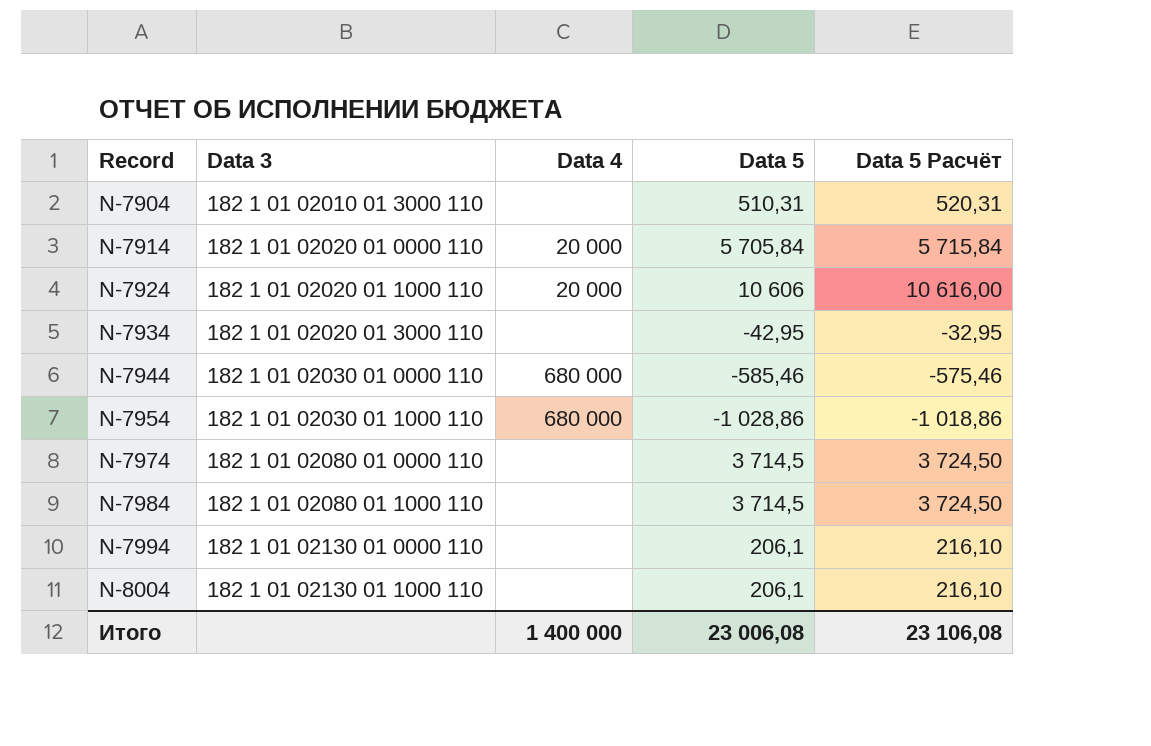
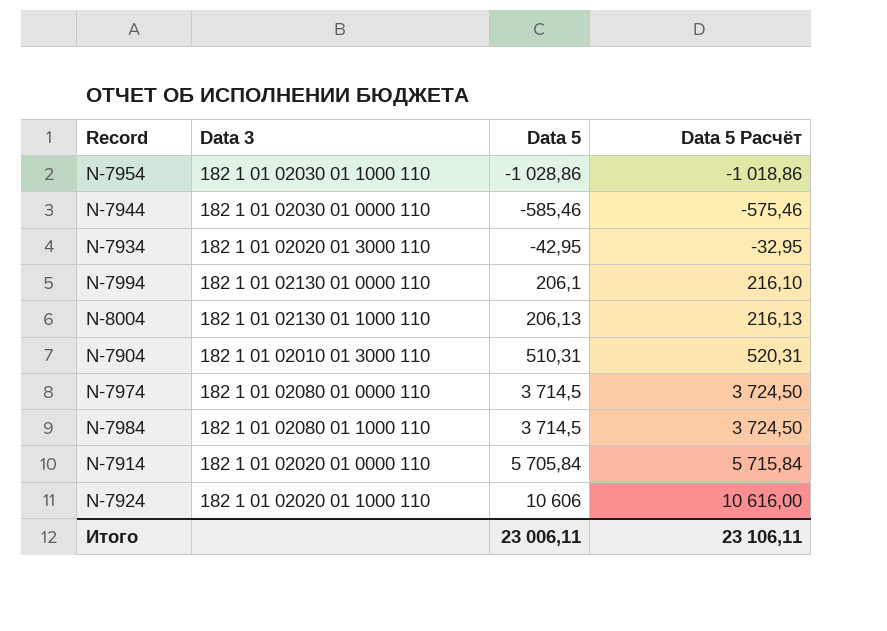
row order: Record ascending -> Data 5 ascending
column Data 4 | position: 3 -> none
N-8004 | Data 5: 206,1 -> 206,13
N-8004 | Data 5 Расчёт: 216,10 -> 216,13
Итого | Data 5: 23 006,08 -> 23 006,11
Итого | Data 5 Расчёт: 23 106,08 -> 23 106,11

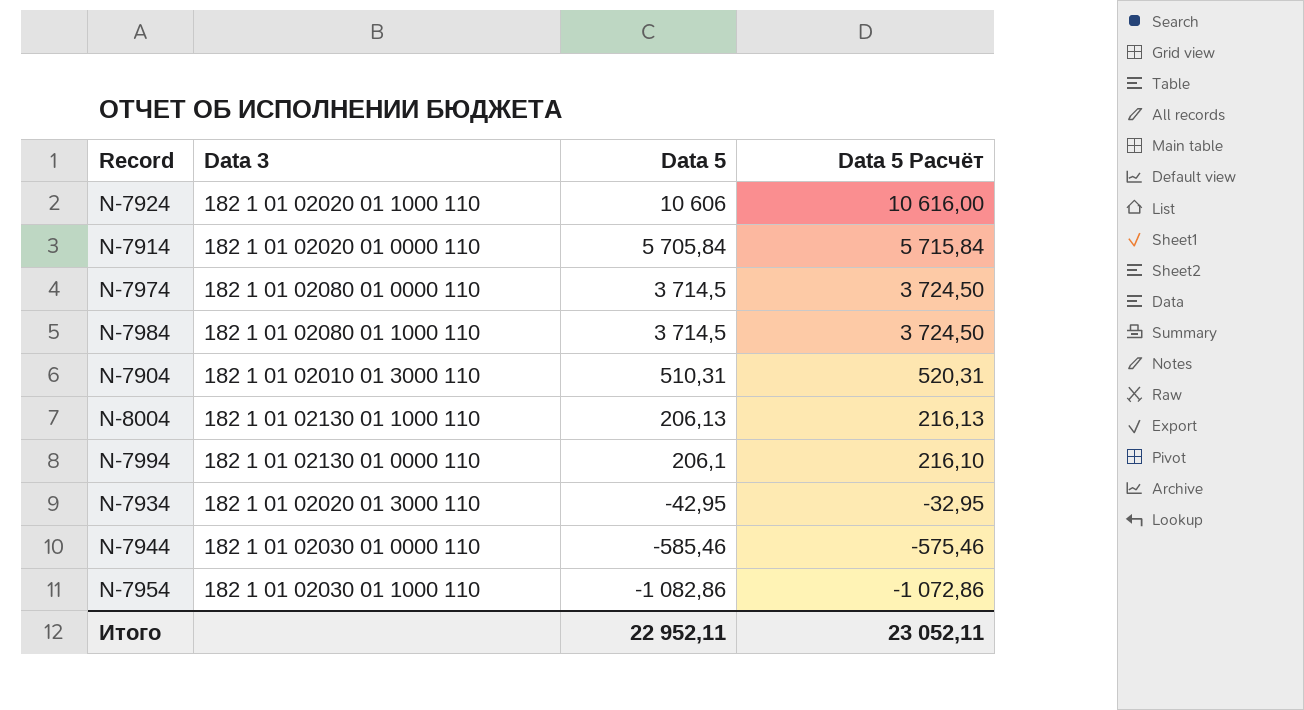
row order: Data 5 ascending -> Data 5 descending
N-7954 | Data 5: -1 028,86 -> -1 082,86
N-7954 | Data 5 Расчёт: -1 018,86 -> -1 072,86
Итого | Data 5: 23 006,11 -> 22 952,11
Итого | Data 5 Расчёт: 23 106,11 -> 23 052,11

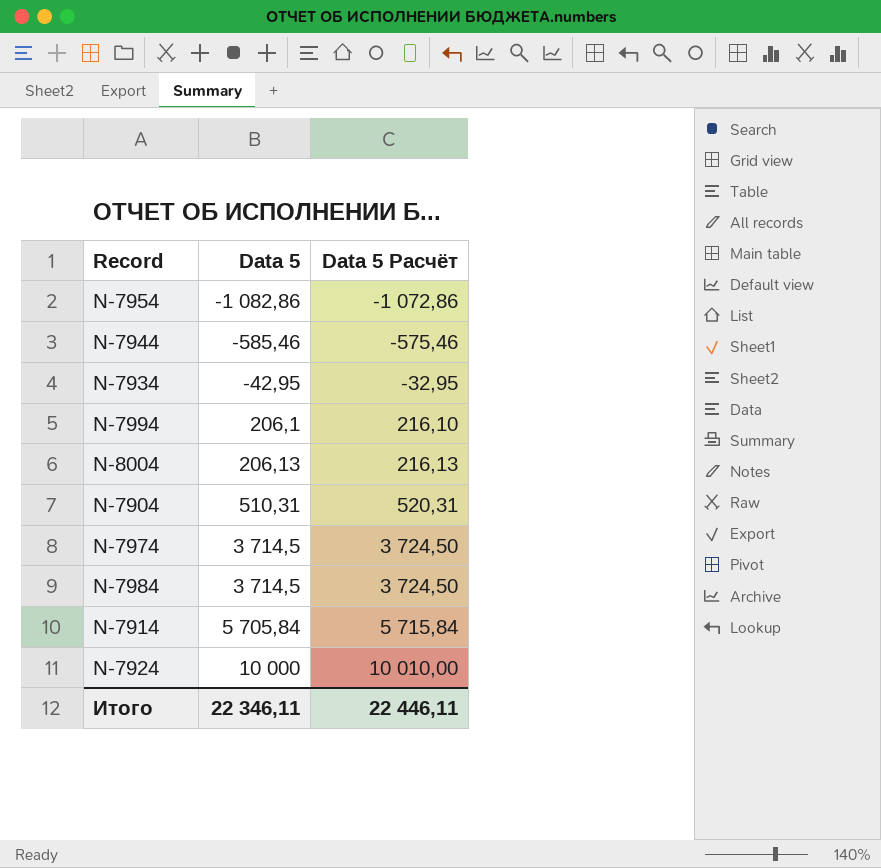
row order: Data 5 descending -> Data 5 ascending
column Data 3 | position: 2 -> none
N-7924 | Data 5: 10 606 -> 10 000
N-7924 | Data 5 Расчёт: 10 616,00 -> 10 010,00
Итого | Data 5: 22 952,11 -> 22 346,11
Итого | Data 5 Расчёт: 23 052,11 -> 22 446,11

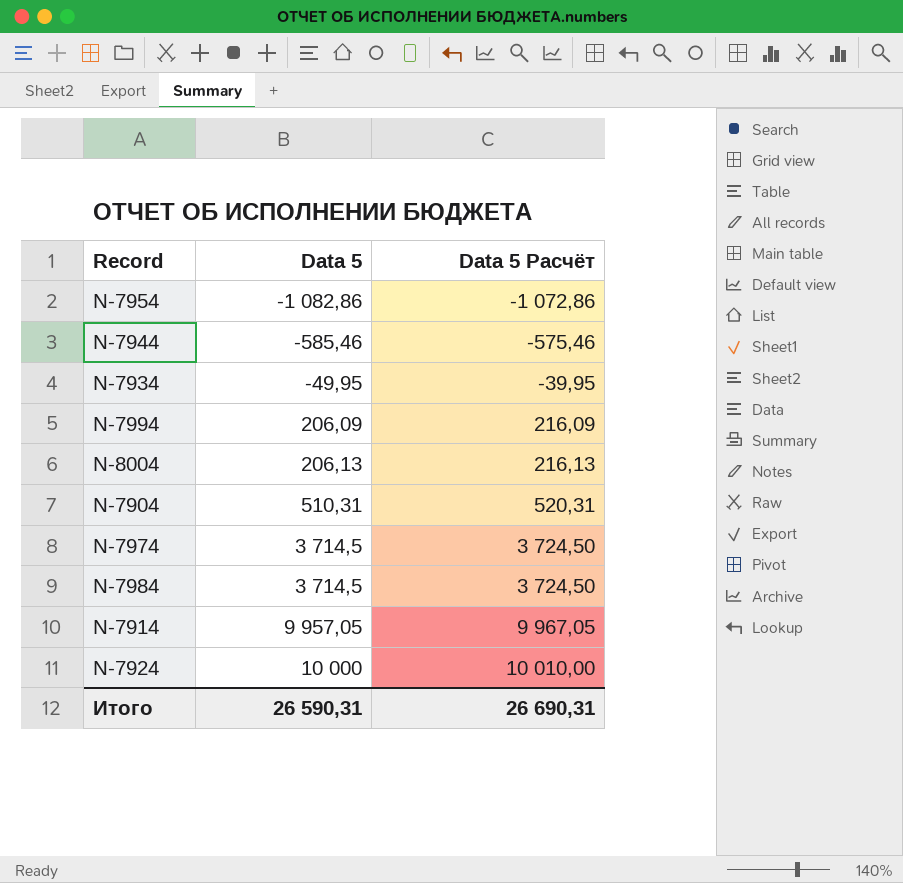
N-7934 | Data 5: -42,95 -> -49,95
N-7934 | Data 5 Расчёт: -32,95 -> -39,95
N-7994 | Data 5: 206,1 -> 206,09
N-7994 | Data 5 Расчёт: 216,10 -> 216,09
N-7914 | Data 5: 5 705,84 -> 9 957,05
N-7914 | Data 5 Расчёт: 5 715,84 -> 9 967,05
Итого | Data 5: 22 346,11 -> 26 590,31
Итого | Data 5 Расчёт: 22 446,11 -> 26 690,31

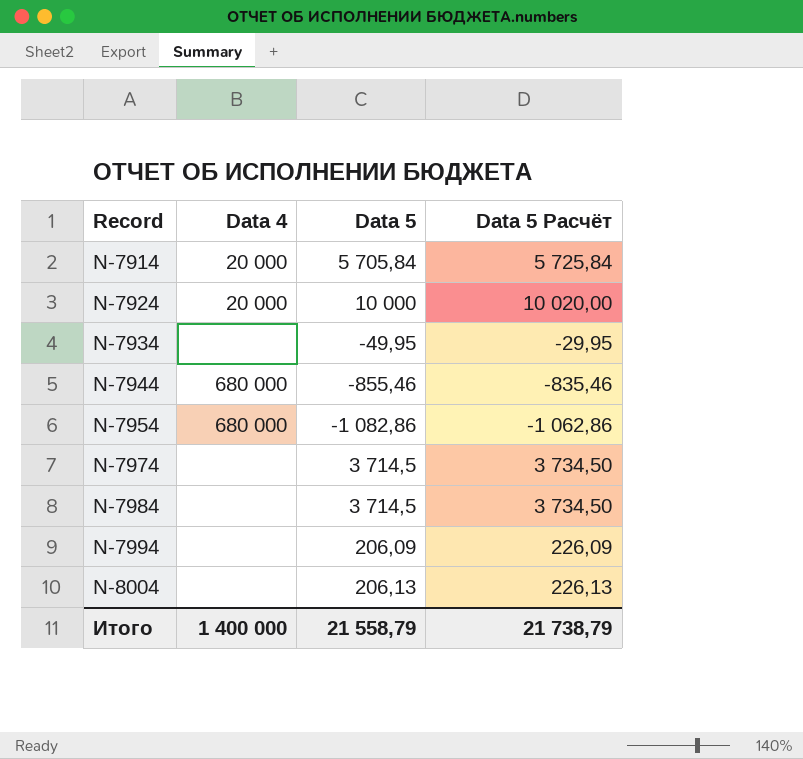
row order: Data 5 ascending -> Record ascending
column Data 4 | position: none -> 2
column Data 5 Расчёт | formula: [Data 5] + 10 -> [Data 5] + 20
row N-7904: 510,31 | 520,31 -> none
N-7914 | Data 5: 9 957,05 -> 5 705,84
N-7944 | Data 5: -585,46 -> -855,46
Итого | Data 5: 26 590,31 -> 21 558,79
Итого | Data 5 Расчёт: 26 690,31 -> 21 738,79

